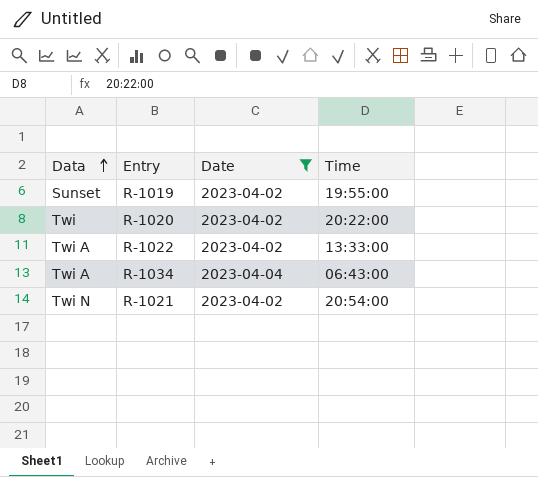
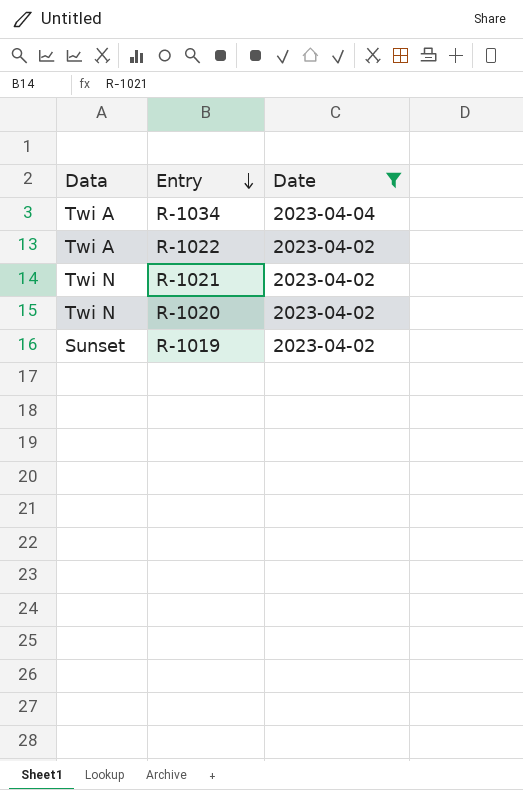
row order: Data ascending -> Entry descending
column Time | position: 4 -> none
R-1020 | Data: Twi -> Twi N

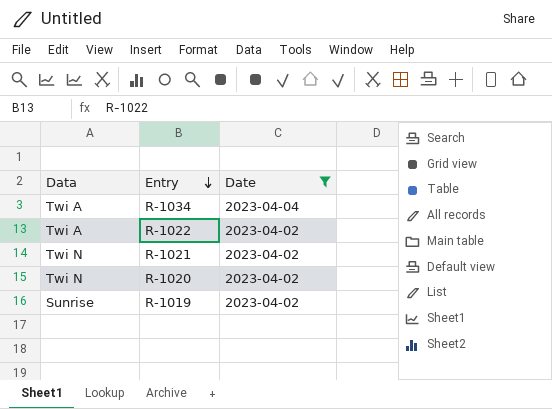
R-1019 | Data: Sunset -> Sunrise

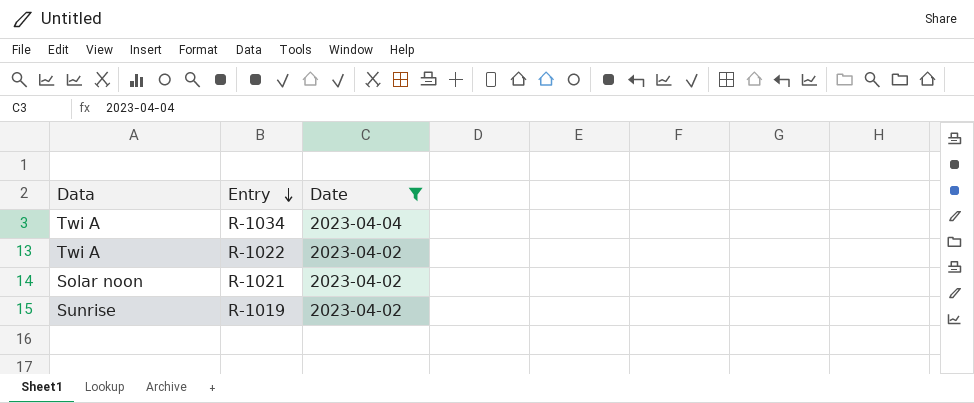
row R-1020: Twi N | 2023-04-02 -> none
R-1021 | Data: Twi N -> Solar noon

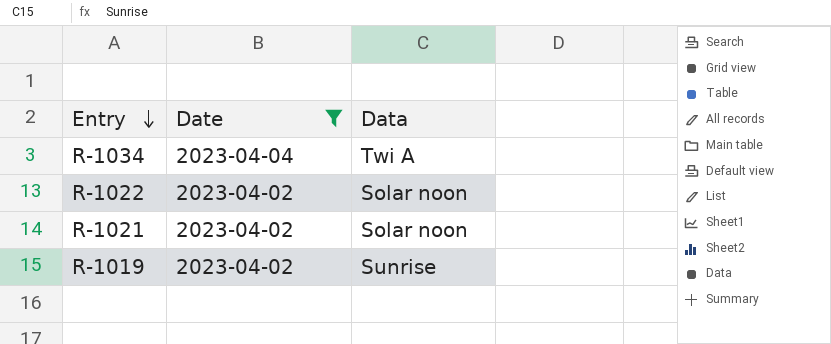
column Data | position: 1 -> 3
R-1022 | Data: Twi A -> Solar noon

